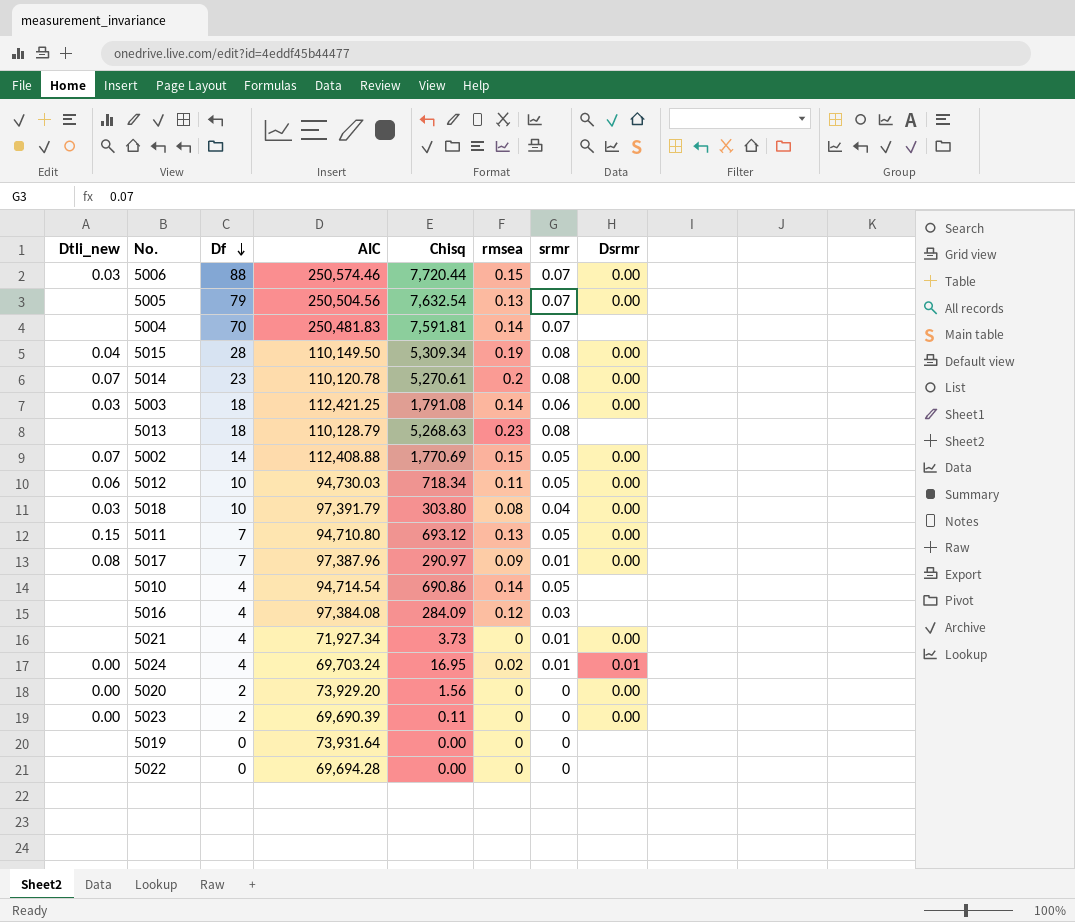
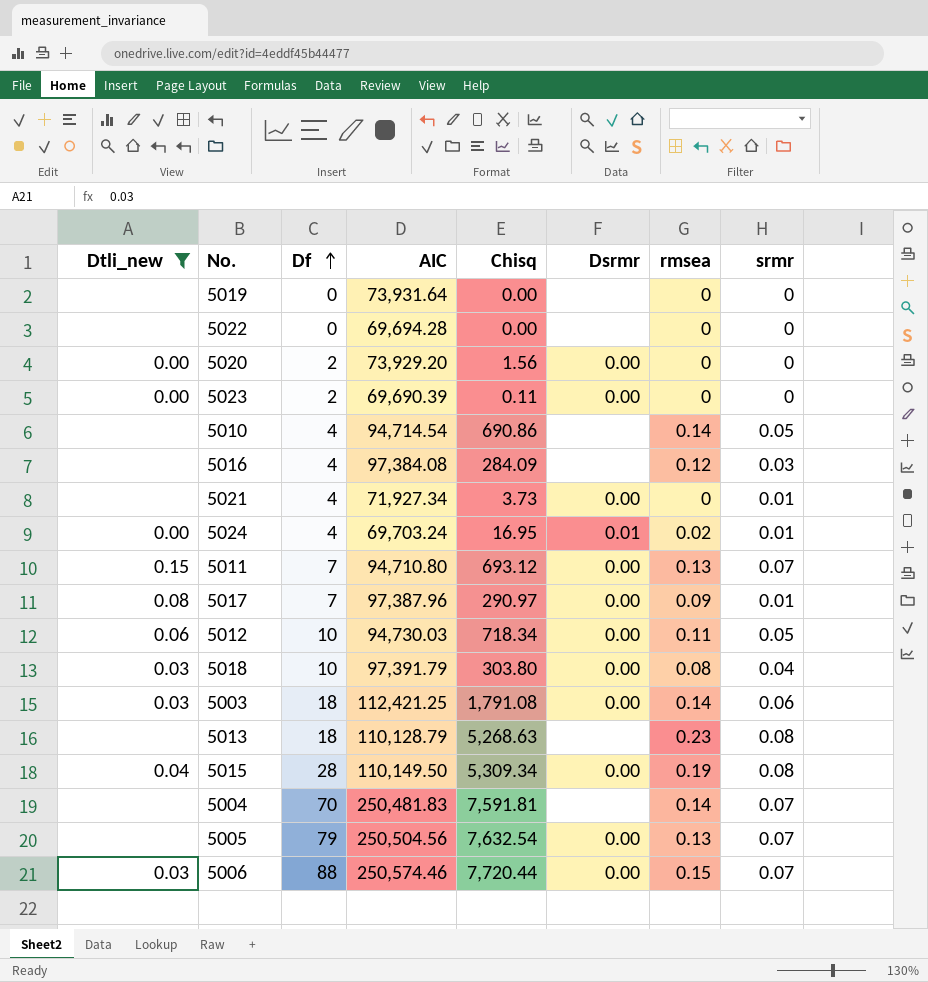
filter: none -> Dtli_new != 0.07
row order: Df descending -> Df ascending
column Dsrmr | position: 8 -> 6
5011 | srmr: 0.05 -> 0.07

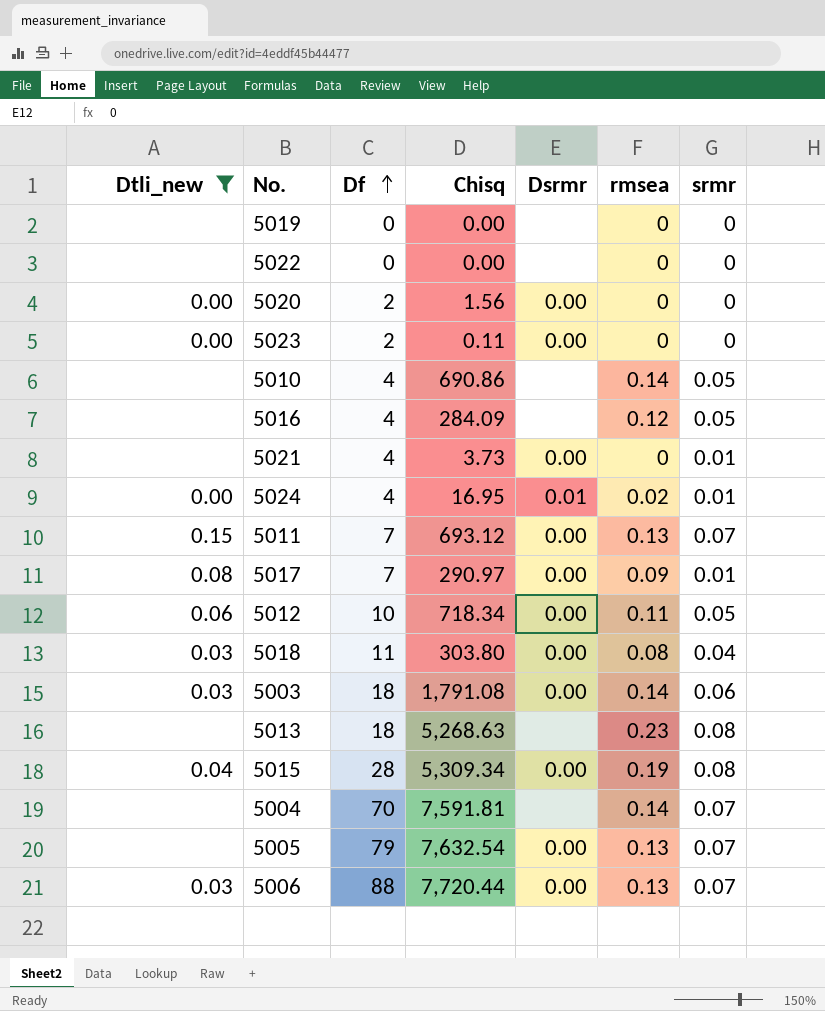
column AIC | position: 4 -> none
5016 | srmr: 0.03 -> 0.05
5018 | Df: 10 -> 11
5006 | rmsea: 0.15 -> 0.13

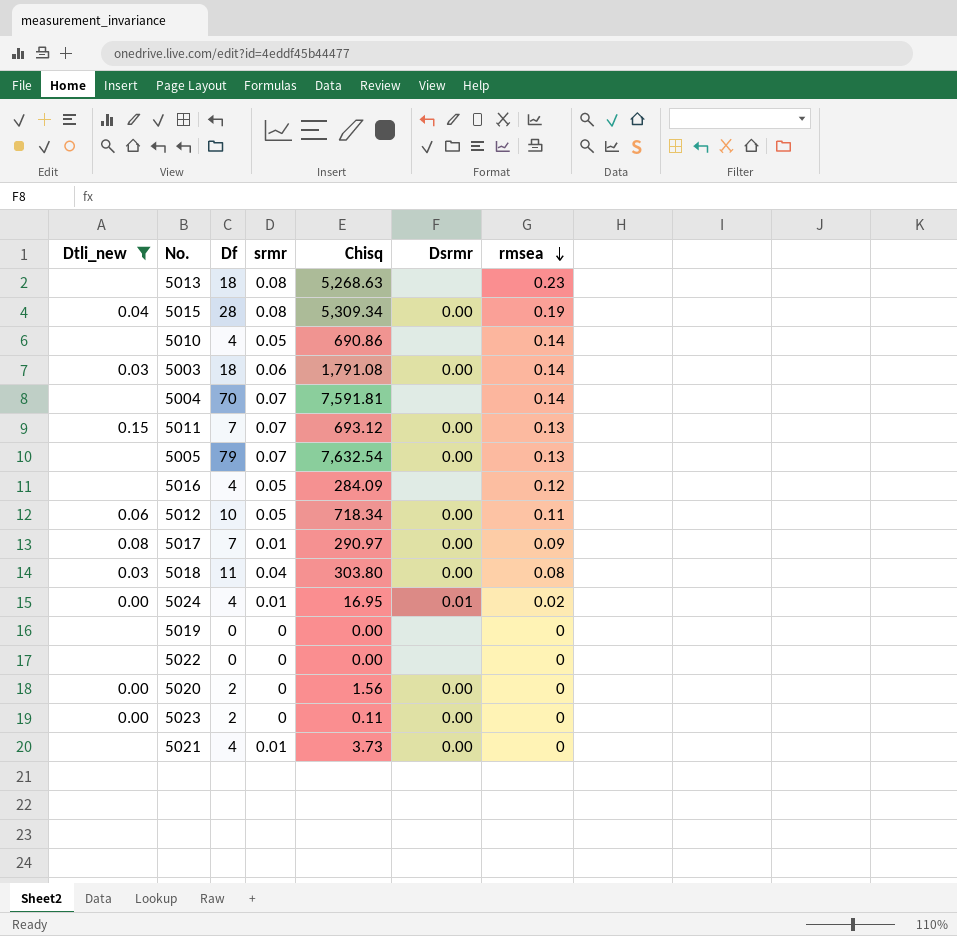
row order: Df ascending -> rmsea descending
column srmr | position: 7 -> 4
row 5006: 0.03 | 88 | 7,720.44 | 0.00 | 0.13 | 0.07 -> none

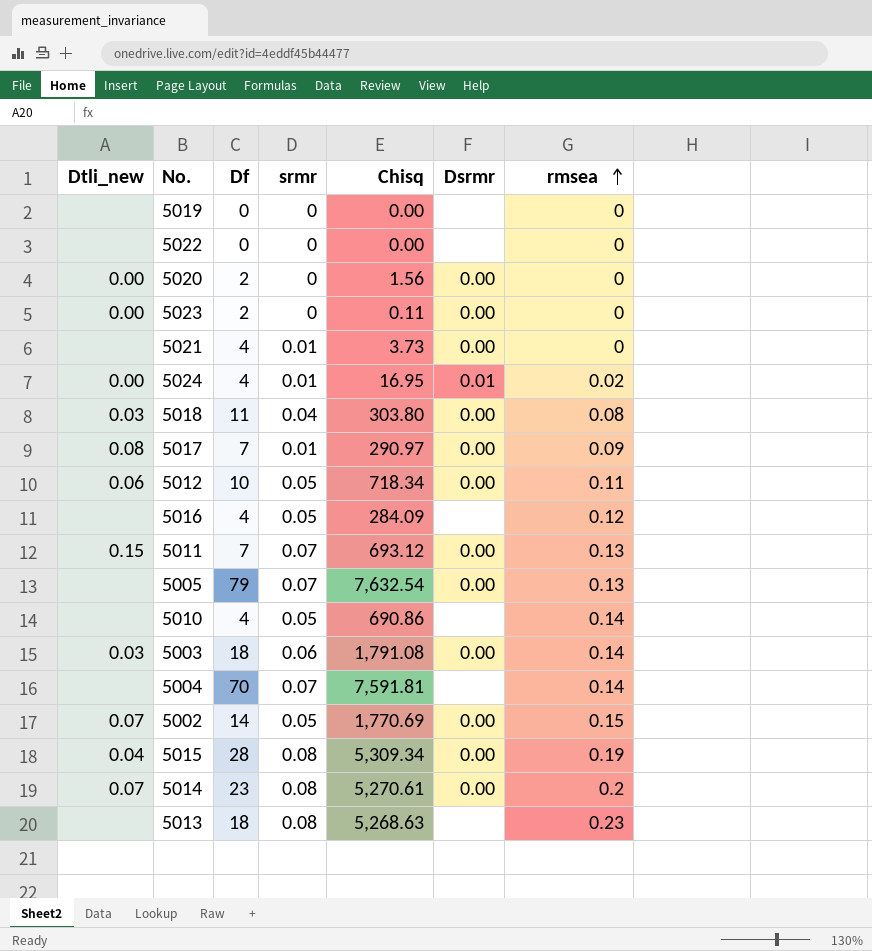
filter: Dtli_new != 0.07 -> none
row order: rmsea descending -> rmsea ascending

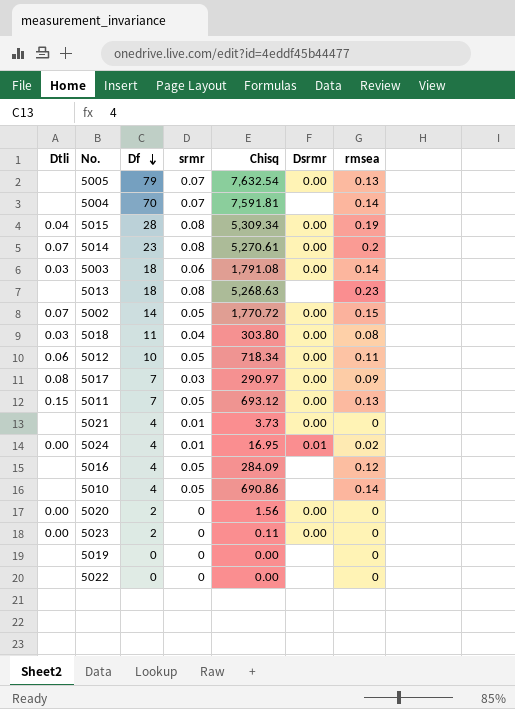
row order: rmsea ascending -> Df descending
column name: Dtli_new -> Dtli
5002 | Chisq: 1,770.69 -> 1,770.72
5017 | srmr: 0.01 -> 0.03
5011 | srmr: 0.07 -> 0.05

